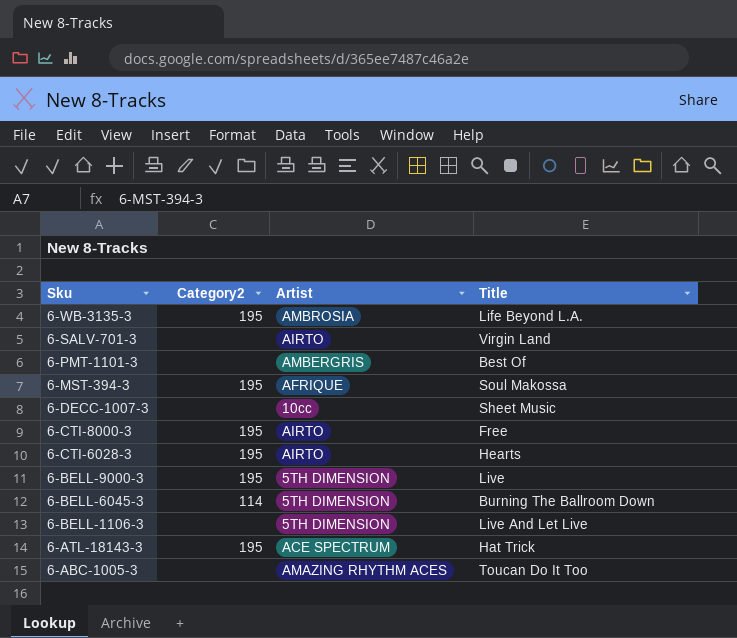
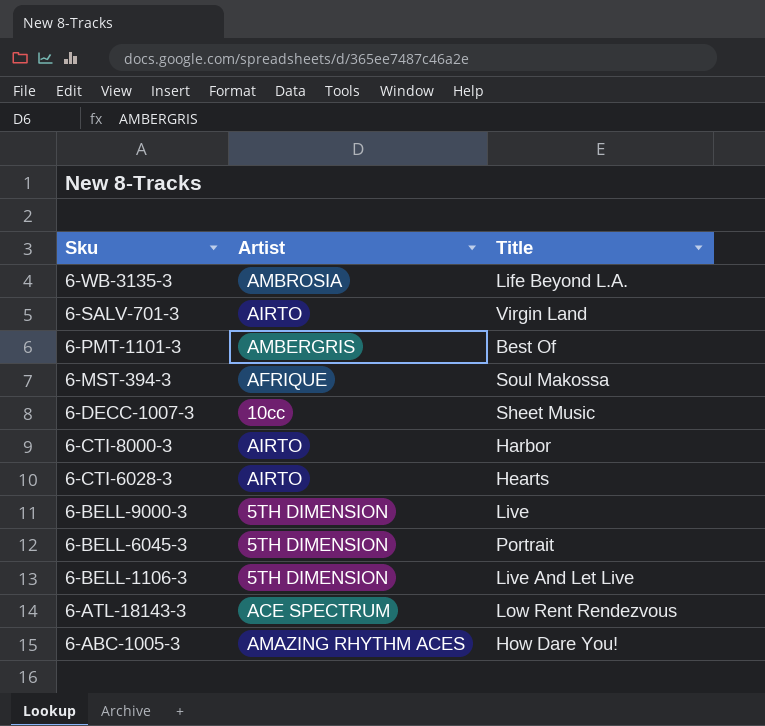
column Category2 | position: 2 -> none
6-CTI-8000-3 | Title: Free -> Harbor
6-BELL-6045-3 | Title: Burning The Ballroom Down -> Portrait
6-ATL-18143-3 | Title: Hat Trick -> Low Rent Rendezvous
6-ABC-1005-3 | Title: Toucan Do It Too -> How Dare You!

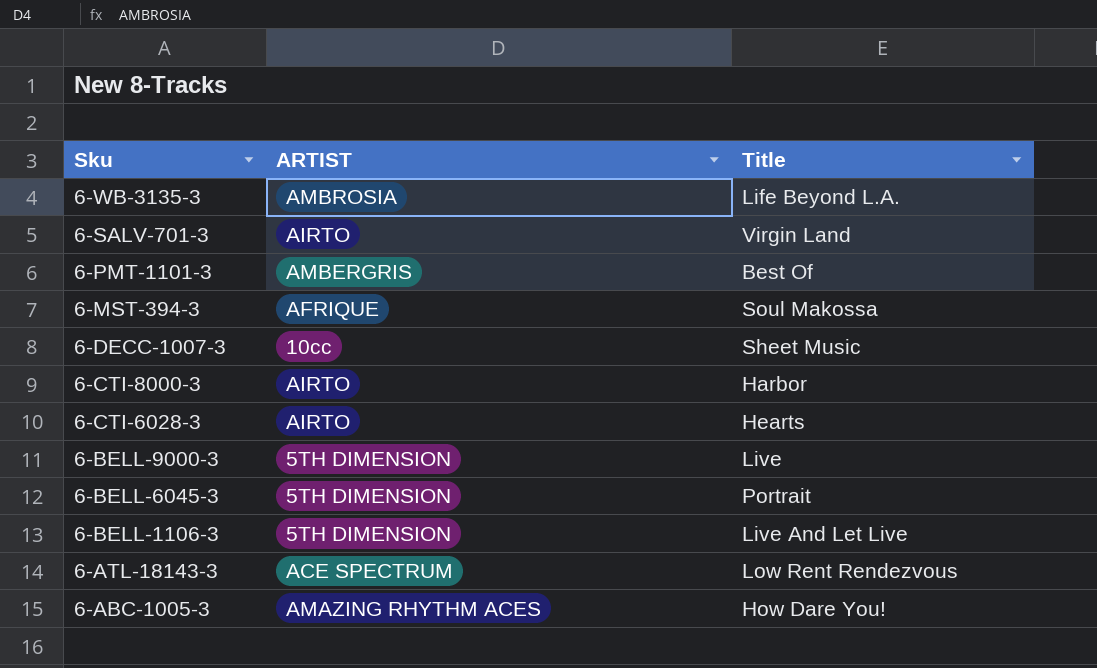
column name: Artist -> ARTIST

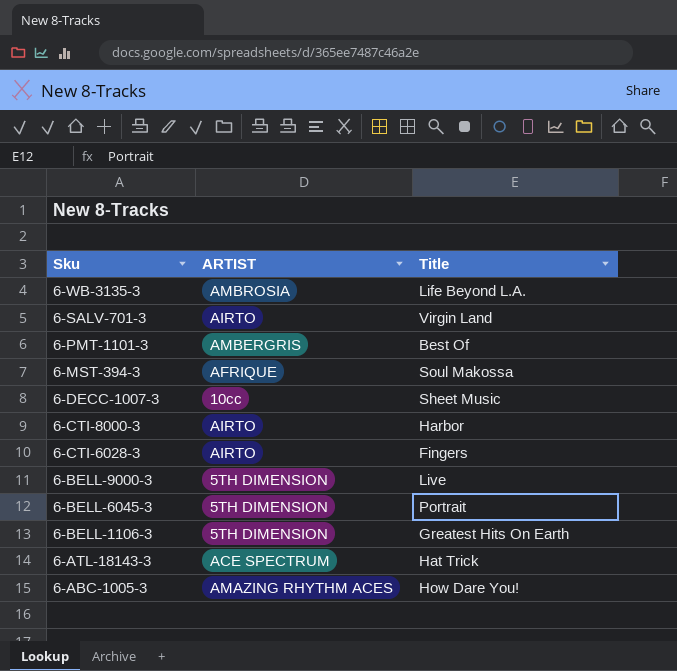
6-CTI-6028-3 | Title: Hearts -> Fingers
6-BELL-1106-3 | Title: Live And Let Live -> Greatest Hits On Earth
6-ATL-18143-3 | Title: Low Rent Rendezvous -> Hat Trick

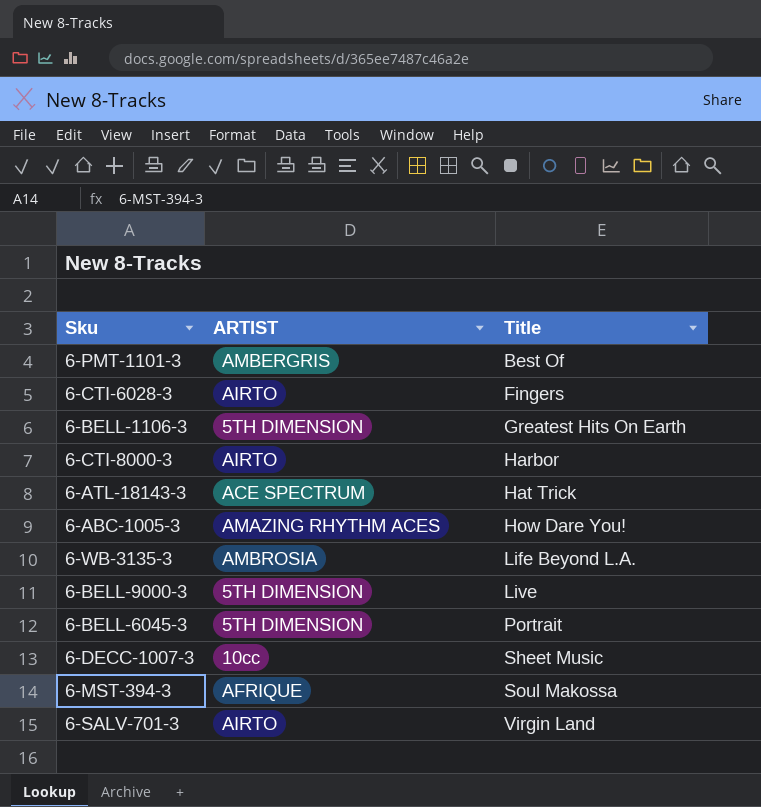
row order: Sku descending -> Title ascending

